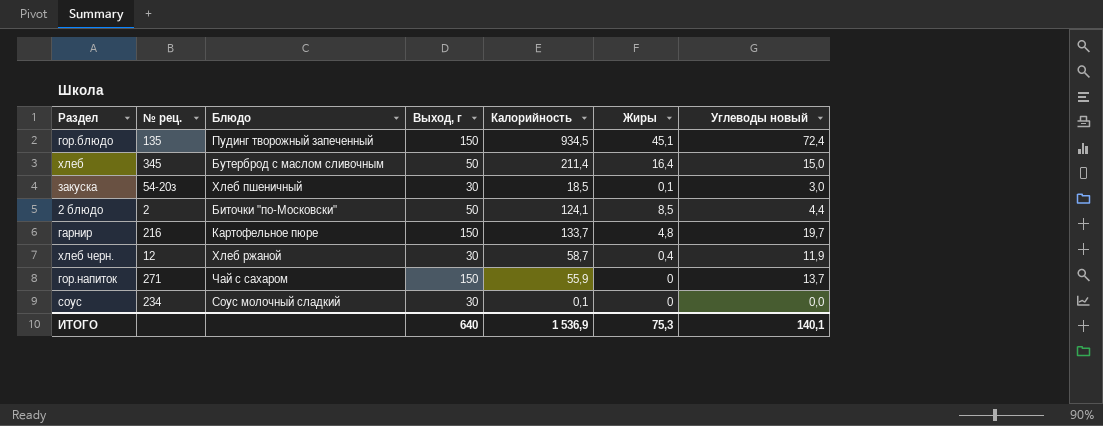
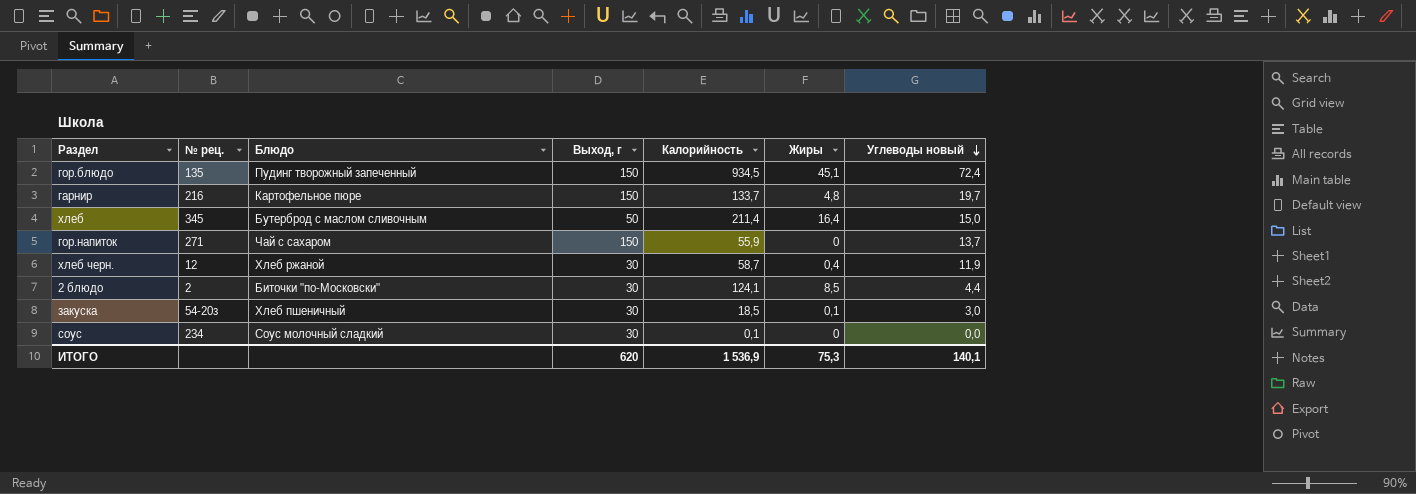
row order: none -> Углеводы новый descending
2 блюдо | Выход, г: 50 -> 30
ИТОГО | Выход, г: 640 -> 620

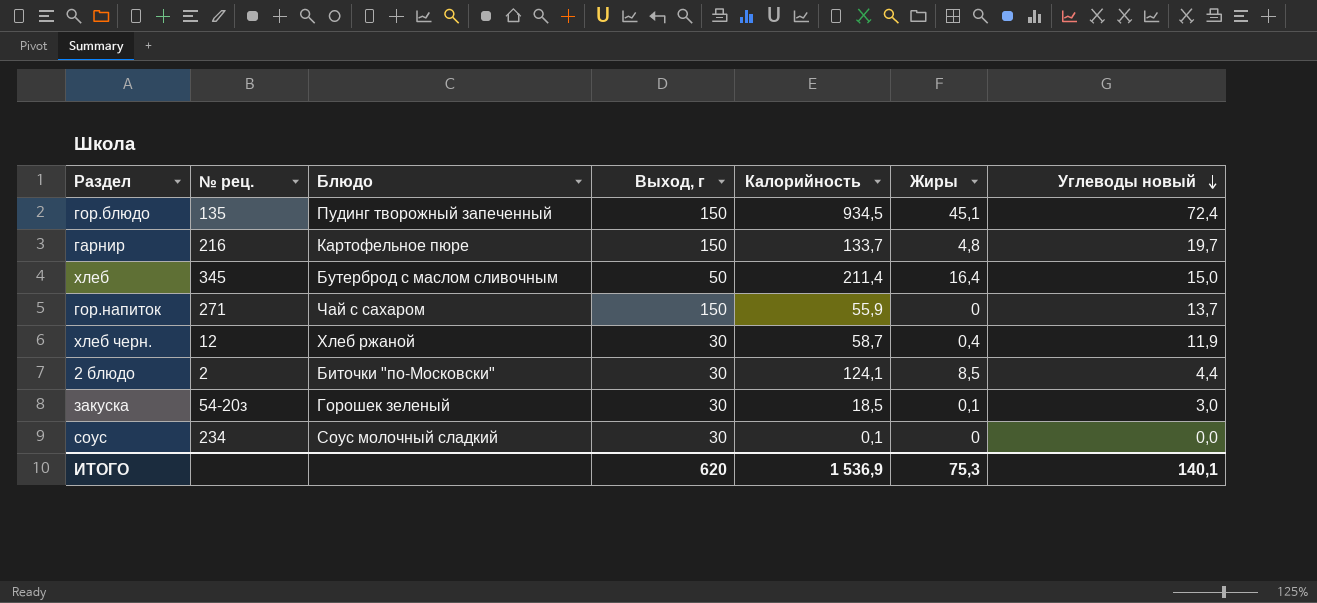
закуска | Блюдо: Хлеб пшеничный -> Горошек зеленый

